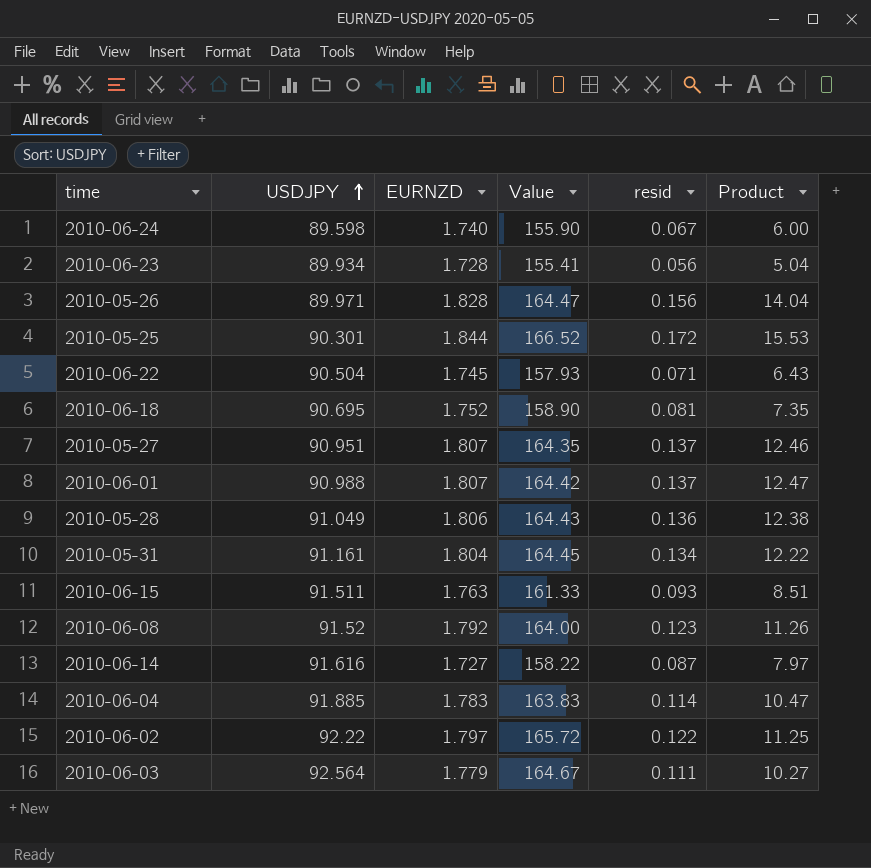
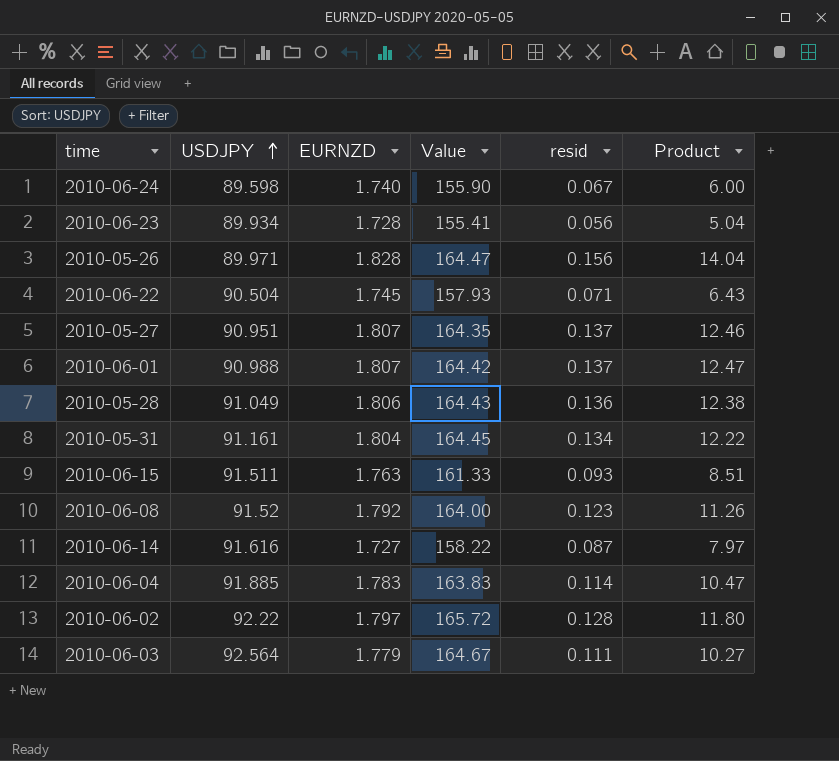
row 2010-05-25: 90.301 | 1.844 | 166.52 | 0.172 | 15.53 -> none
row 2010-06-18: 90.695 | 1.752 | 158.90 | 0.081 | 7.35 -> none
2010-06-02 | resid: 0.122 -> 0.128
2010-06-02 | Product: 11.25 -> 11.80

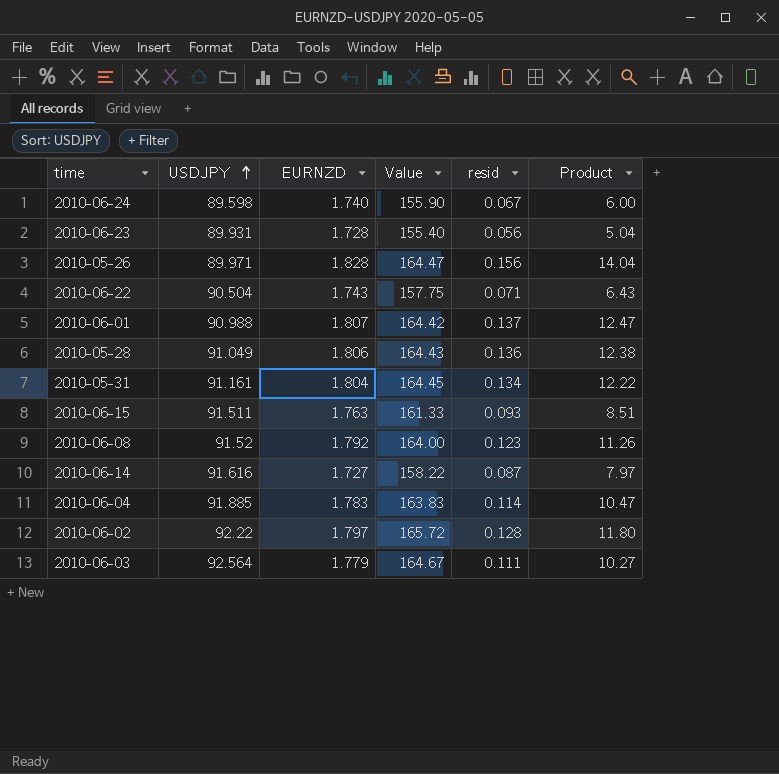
row 2010-05-27: 90.951 | 1.807 | 164.35 | 0.137 | 12.46 -> none
2010-06-23 | USDJPY: 89.934 -> 89.931
2010-06-23 | Value: 155.41 -> 155.40
2010-06-22 | EURNZD: 1.745 -> 1.743
2010-06-22 | Value: 157.93 -> 157.75

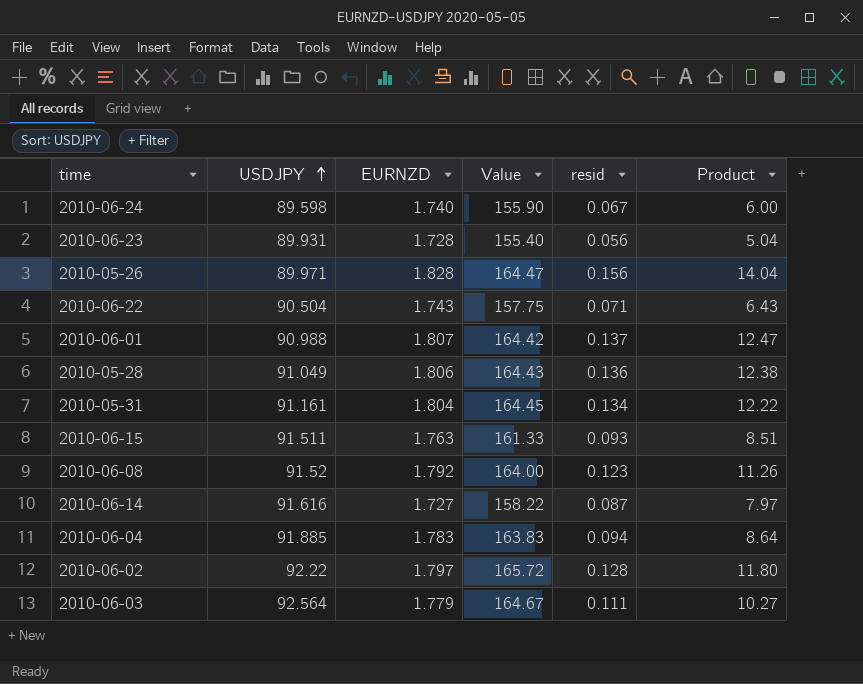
2010-06-04 | resid: 0.114 -> 0.094
2010-06-04 | Product: 10.47 -> 8.64

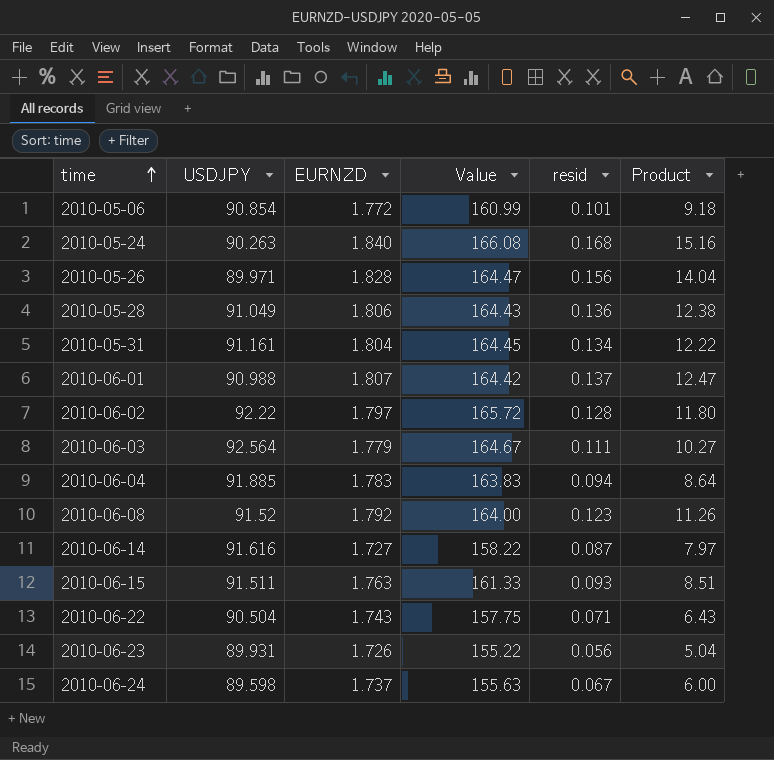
row order: USDJPY ascending -> time ascending
row 2010-05-06: none -> 90.854 | 1.772 | 160.99 | 0.101 | 9.18
row 2010-05-24: none -> 90.263 | 1.840 | 166.08 | 0.168 | 15.16
2010-06-23 | EURNZD: 1.728 -> 1.726
2010-06-23 | Value: 155.40 -> 155.22
2010-06-24 | EURNZD: 1.740 -> 1.737
2010-06-24 | Value: 155.90 -> 155.63

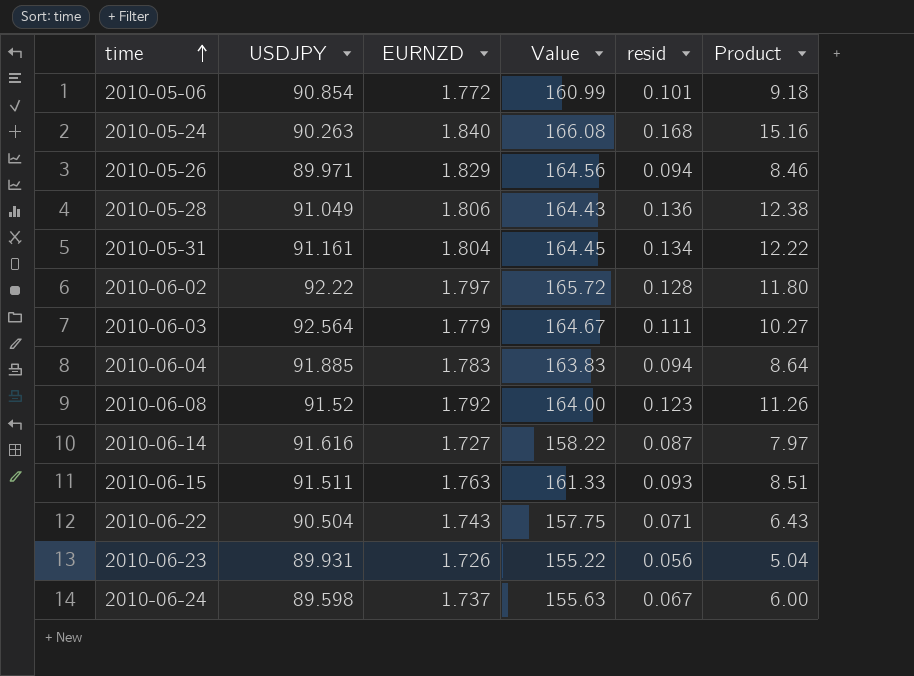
row 2010-06-01: 90.988 | 1.807 | 164.42 | 0.137 | 12.47 -> none
2010-05-26 | EURNZD: 1.828 -> 1.829
2010-05-26 | Value: 164.47 -> 164.56
2010-05-26 | resid: 0.156 -> 0.094
2010-05-26 | Product: 14.04 -> 8.46

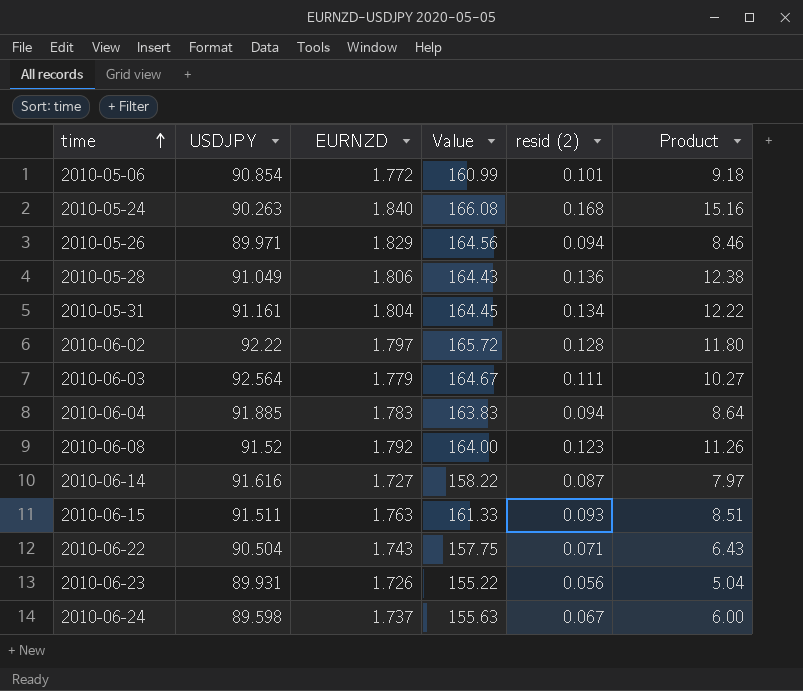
column name: resid -> resid (2)

